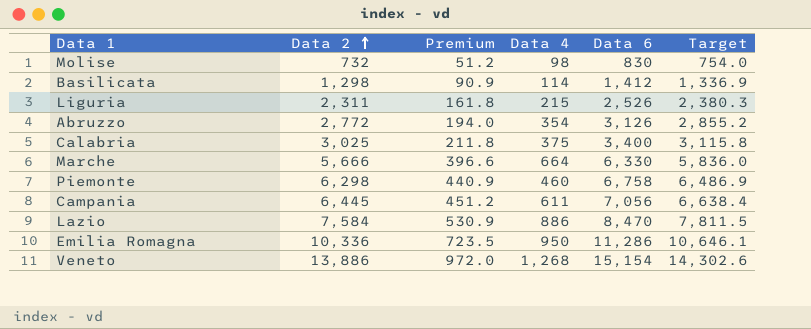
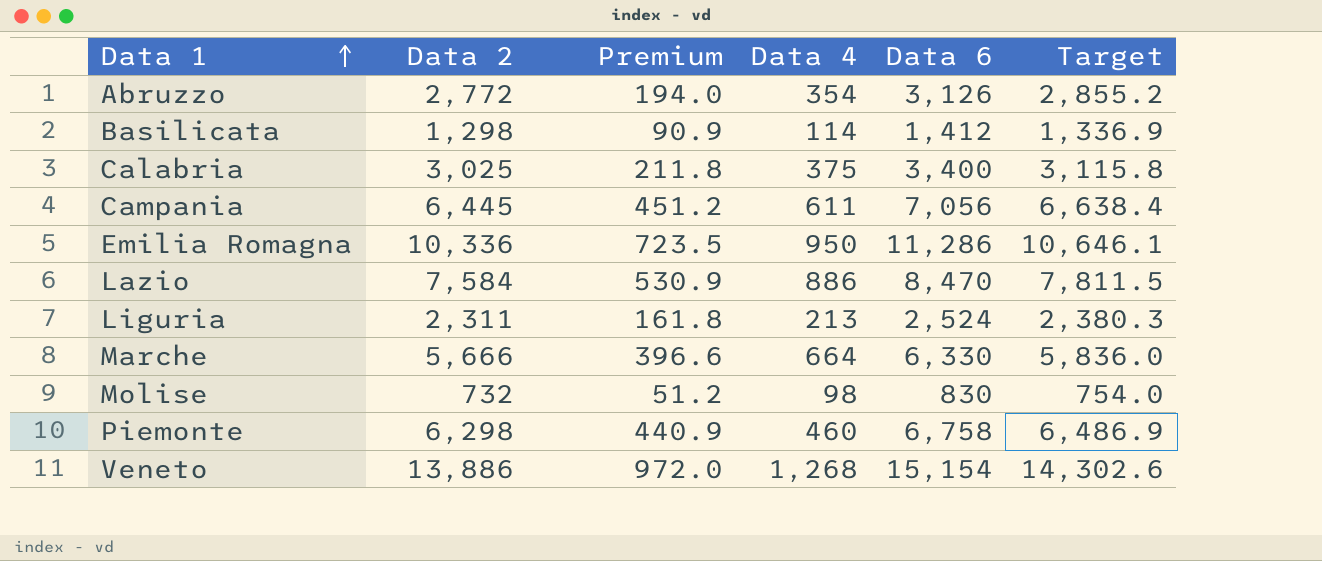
row order: Data 2 ascending -> Data 1 ascending
Liguria | Data 4: 215 -> 213
Liguria | Data 6: 2,526 -> 2,524

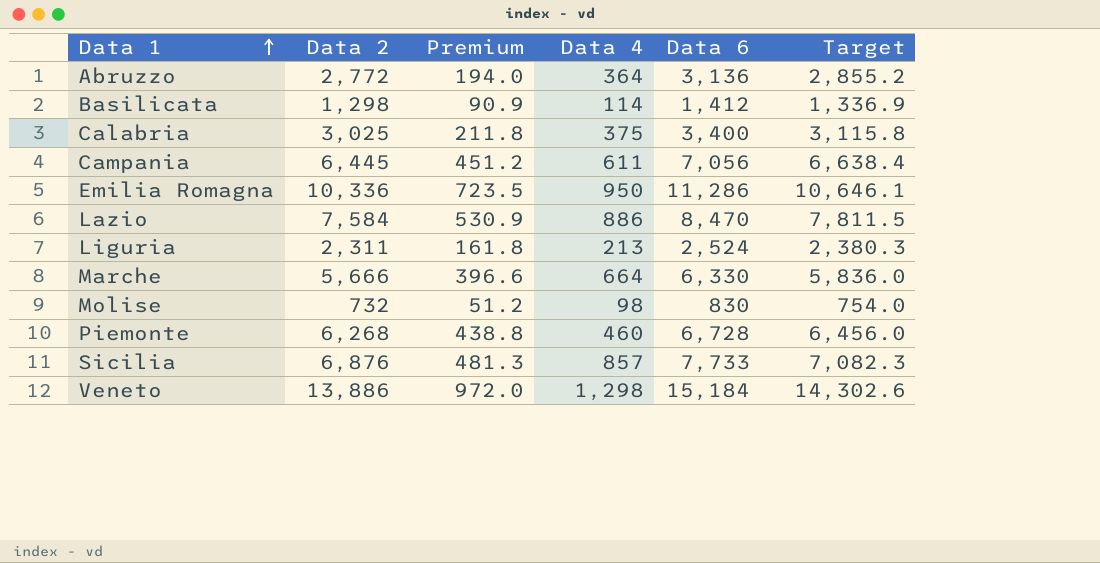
Abruzzo | Data 4: 354 -> 364
Abruzzo | Data 6: 3,126 -> 3,136
Piemonte | Data 2: 6,298 -> 6,268
Piemonte | Premium: 440.9 -> 438.8
Piemonte | Data 6: 6,758 -> 6,728
Piemonte | Target: 6,486.9 -> 6,456.0
row Sicilia: none -> 6,876 | 481.3 | 857 | 7,733 | 7,082.3
Veneto | Data 4: 1,268 -> 1,298
Veneto | Data 6: 15,154 -> 15,184

